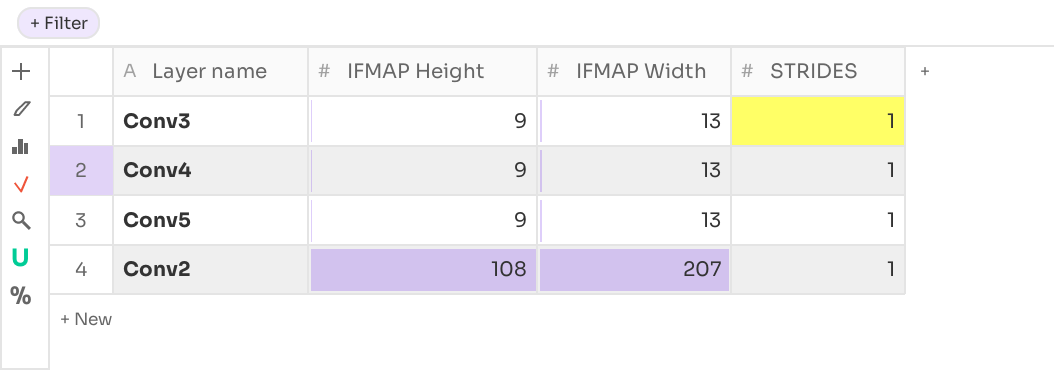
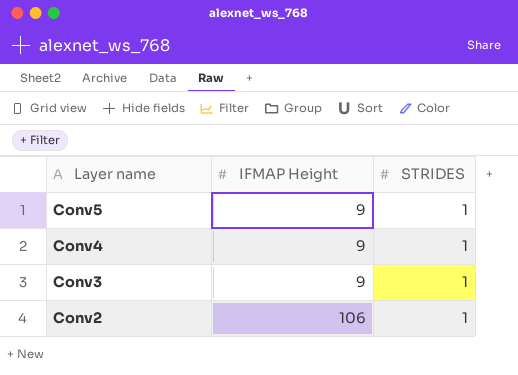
row order: IFMAP Height ascending -> Layer name descending
column IFMAP Width | position: 3 -> none
Conv2 | IFMAP Height: 108 -> 106

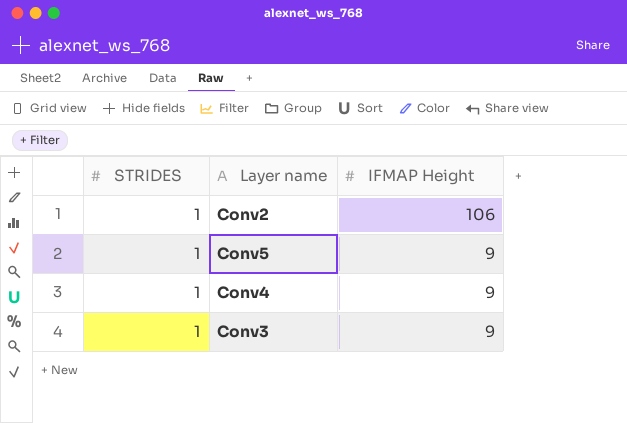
row order: Layer name descending -> IFMAP Height descending
column STRIDES | position: 3 -> 1

